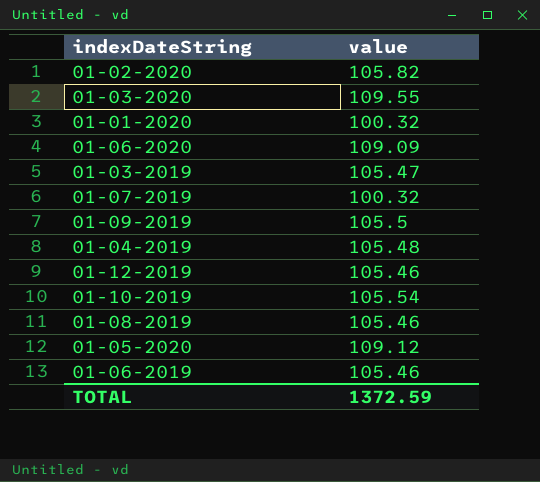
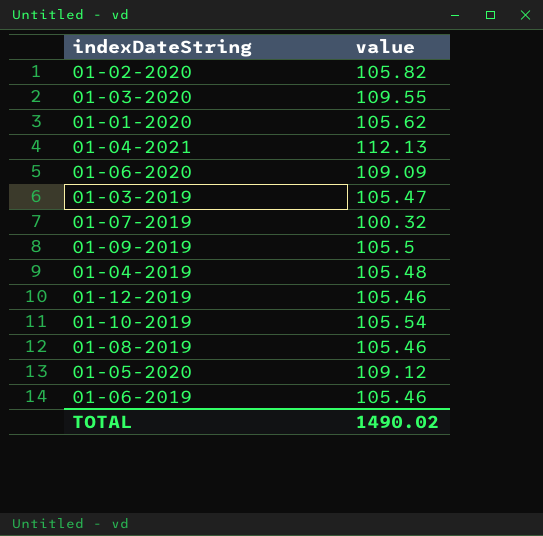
01-01-2020 | value: 100.32 -> 105.62
row 01-04-2021: none -> 112.13
TOTAL | value: 1372.59 -> 1490.02

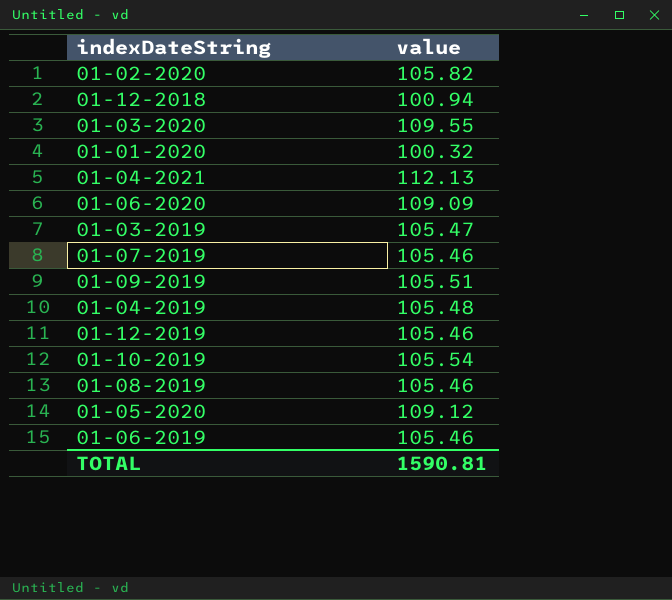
row 01-12-2018: none -> 100.94
01-01-2020 | value: 105.62 -> 100.32
01-07-2019 | value: 100.32 -> 105.46
01-09-2019 | value: 105.5 -> 105.51
TOTAL | value: 1490.02 -> 1590.81

